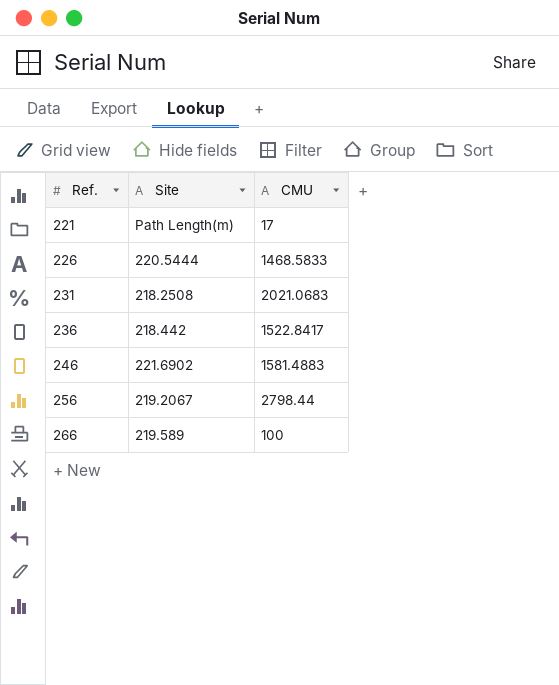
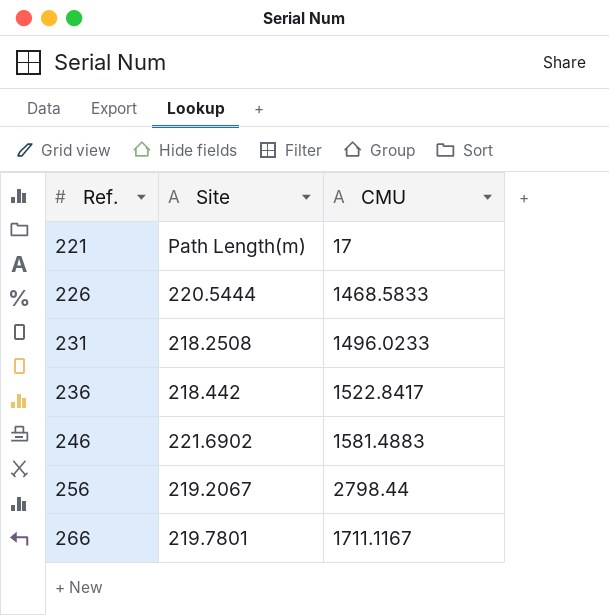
231 | CMU: 2021.0683 -> 1496.0233
266 | Site: 219.589 -> 219.7801
266 | CMU: 100 -> 1711.1167

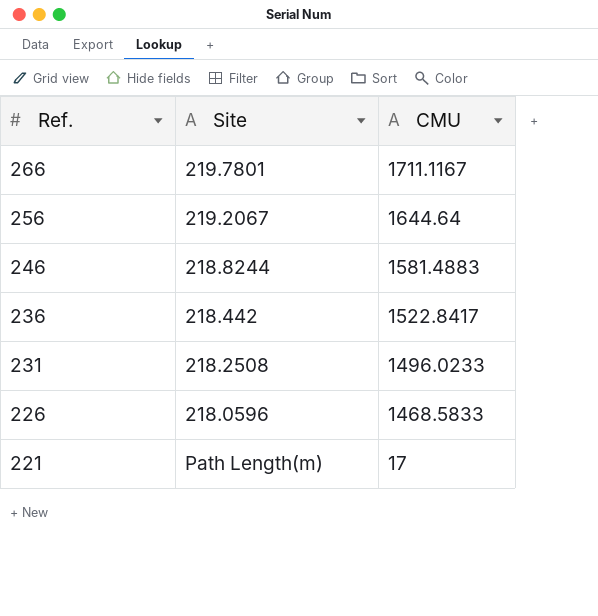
row order: Ref. ascending -> Ref. descending
256 | CMU: 2798.44 -> 1644.64
246 | Site: 221.6902 -> 218.8244
226 | Site: 220.5444 -> 218.0596

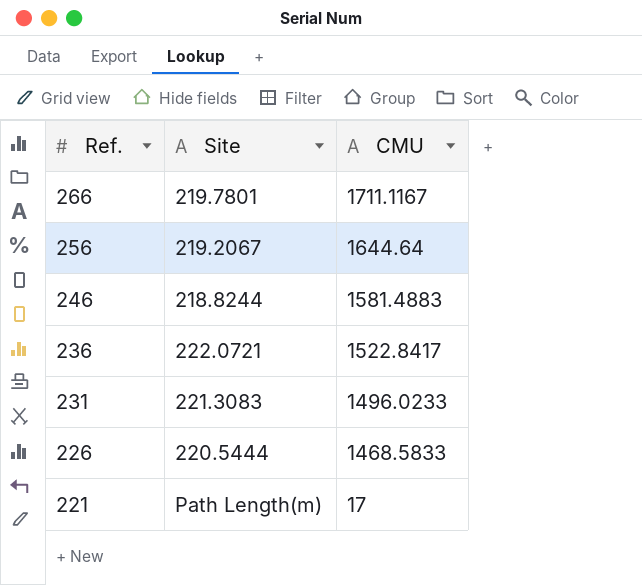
236 | Site: 218.442 -> 222.0721
231 | Site: 218.2508 -> 221.3083
226 | Site: 218.0596 -> 220.5444

